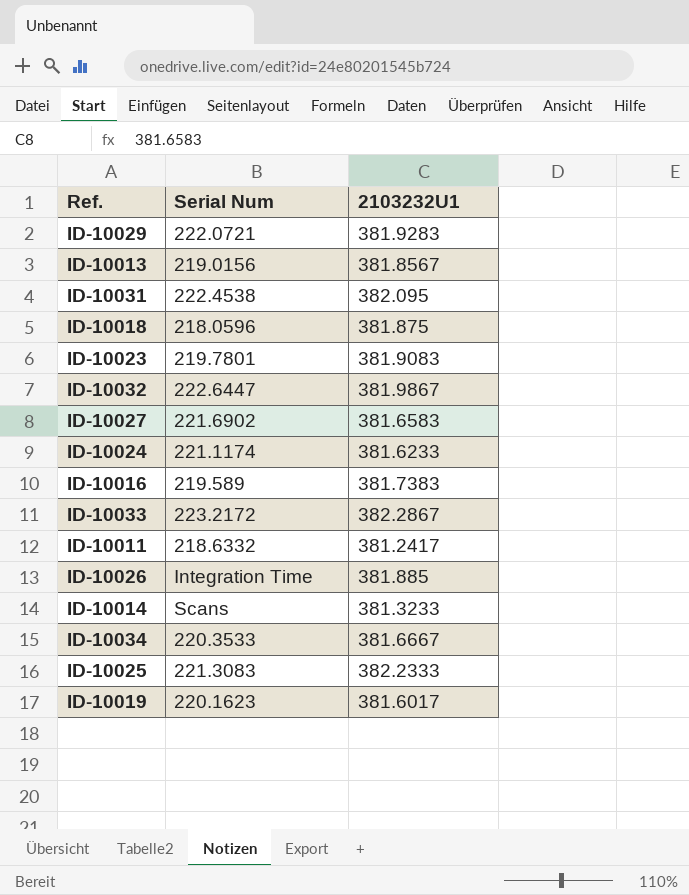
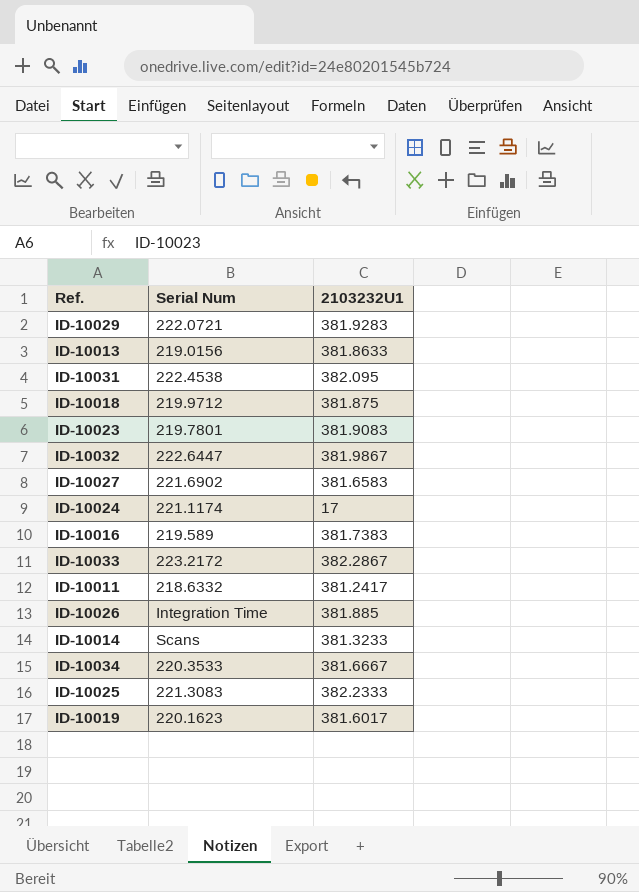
ID-10013 | 2103232U1: 381.8567 -> 381.8633
ID-10018 | Serial Num: 218.0596 -> 219.9712
ID-10024 | 2103232U1: 381.6233 -> 17

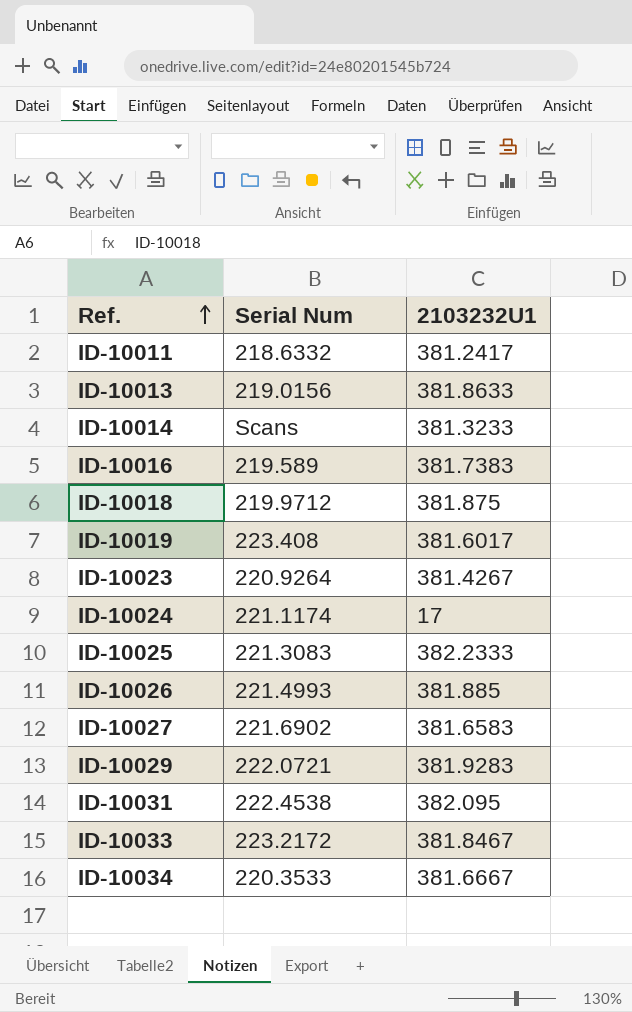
row order: none -> Ref. ascending
row ID-10032: 222.6447 | 381.9867 -> none
ID-10019 | Serial Num: 220.1623 -> 223.408
ID-10023 | Serial Num: 219.7801 -> 220.9264
ID-10023 | 2103232U1: 381.9083 -> 381.4267
ID-10026 | Serial Num: Integration Time -> 221.4993
ID-10033 | 2103232U1: 382.2867 -> 381.8467

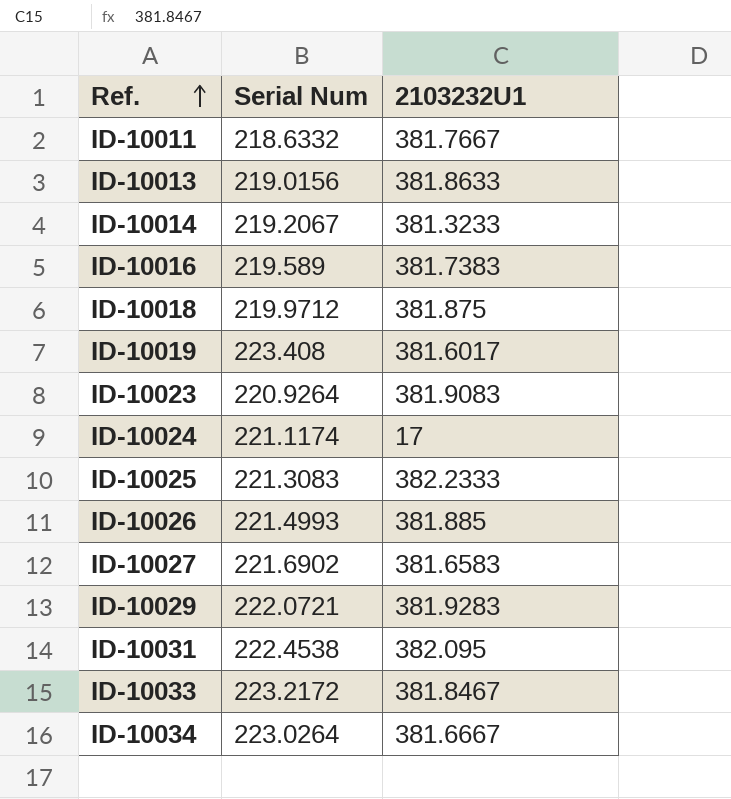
ID-10011 | 2103232U1: 381.2417 -> 381.7667
ID-10014 | Serial Num: Scans -> 219.2067
ID-10023 | 2103232U1: 381.4267 -> 381.9083
ID-10034 | Serial Num: 220.3533 -> 223.0264

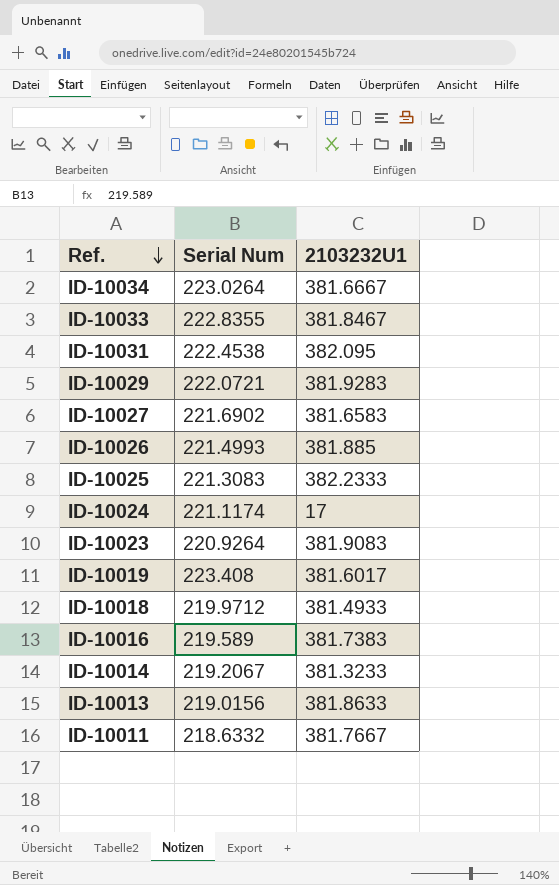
row order: Ref. ascending -> Ref. descending
ID-10033 | Serial Num: 223.2172 -> 222.8355
ID-10018 | 2103232U1: 381.875 -> 381.4933

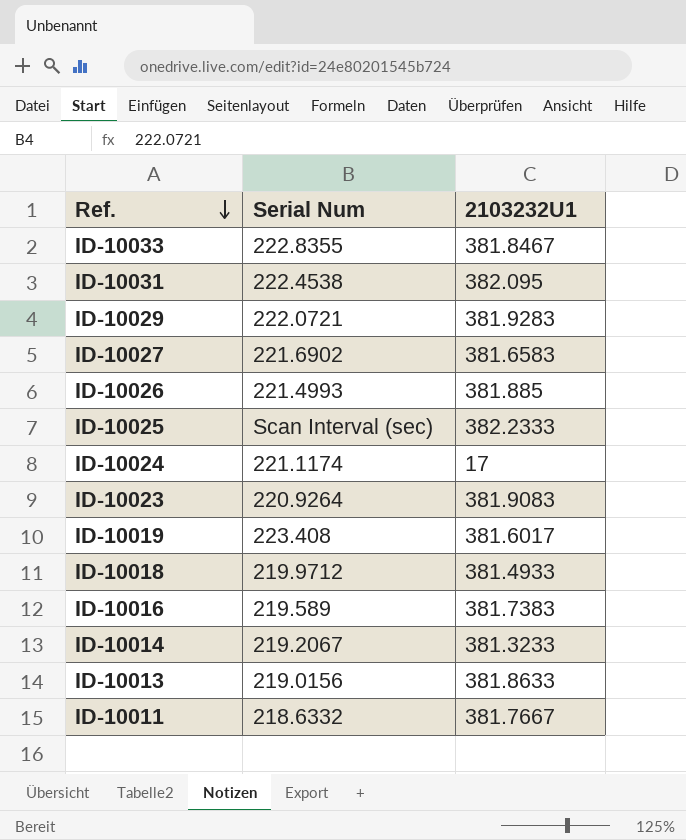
row ID-10034: 223.0264 | 381.6667 -> none
ID-10025 | Serial Num: 221.3083 -> Scan Interval (sec)

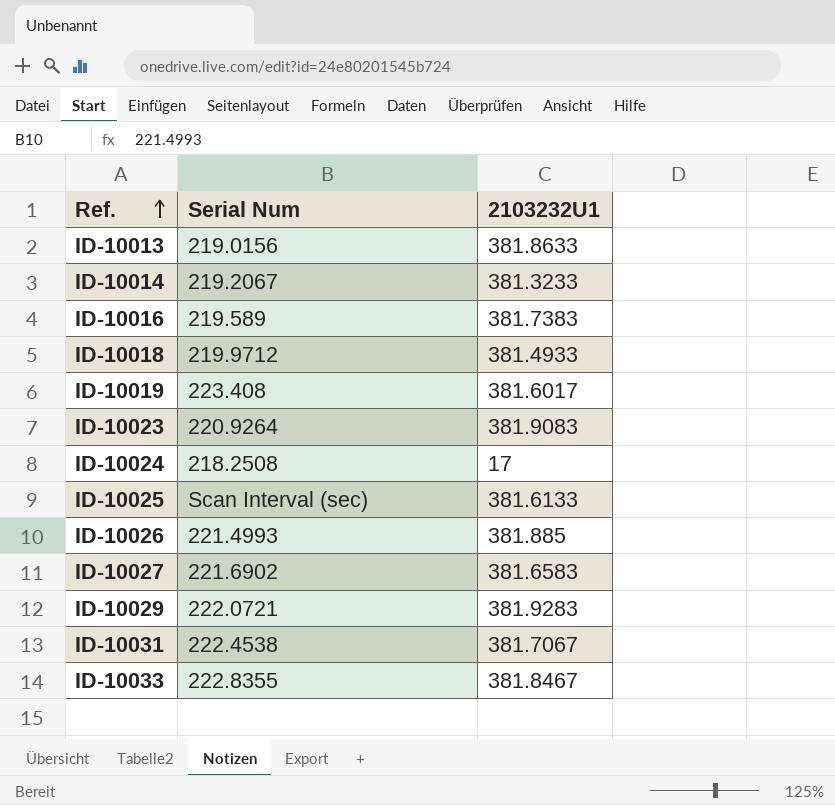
row order: Ref. descending -> Ref. ascending
row ID-10011: 218.6332 | 381.7667 -> none
ID-10024 | Serial Num: 221.1174 -> 218.2508
ID-10025 | 2103232U1: 382.2333 -> 381.6133
ID-10031 | 2103232U1: 382.095 -> 381.7067

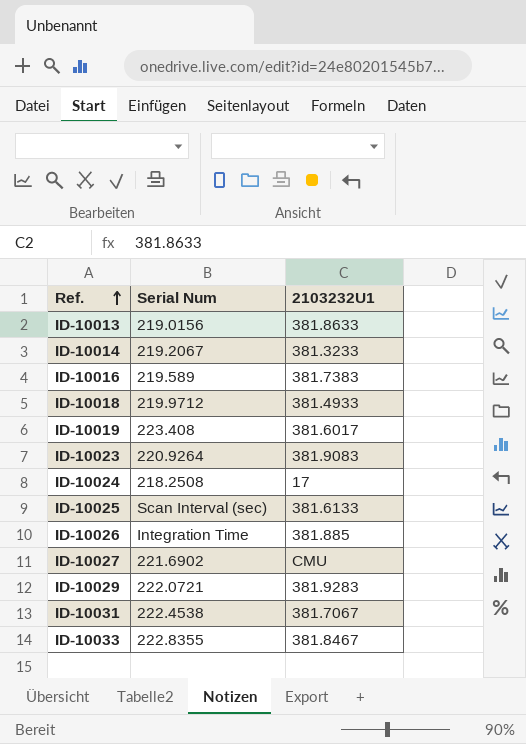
ID-10026 | Serial Num: 221.4993 -> Integration Time
ID-10027 | 2103232U1: 381.6583 -> CMU

